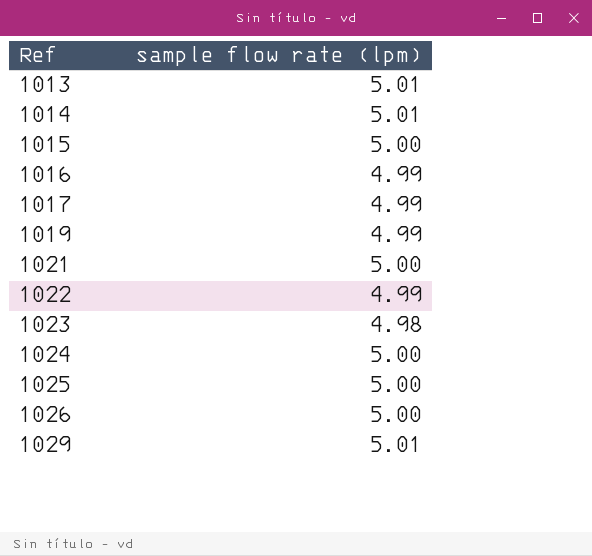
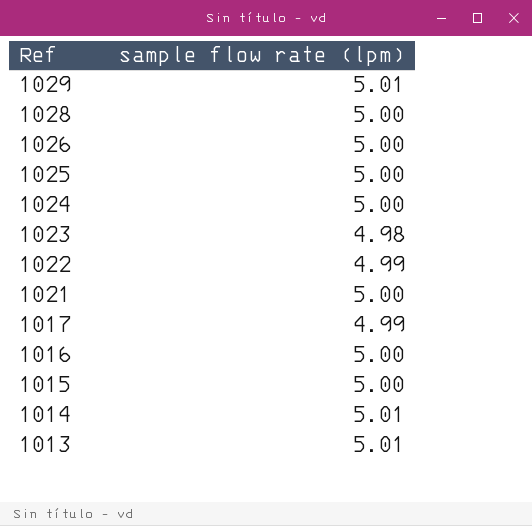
row order: Ref ascending -> Ref descending
row 1019: 4.99 -> none
row 1028: none -> 5.00
1016 | sample flow rate (lpm): 4.99 -> 5.00

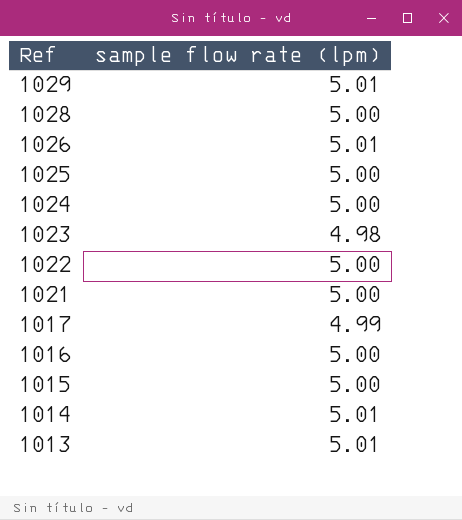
1026 | sample flow rate (lpm): 5.00 -> 5.01
1022 | sample flow rate (lpm): 4.99 -> 5.00

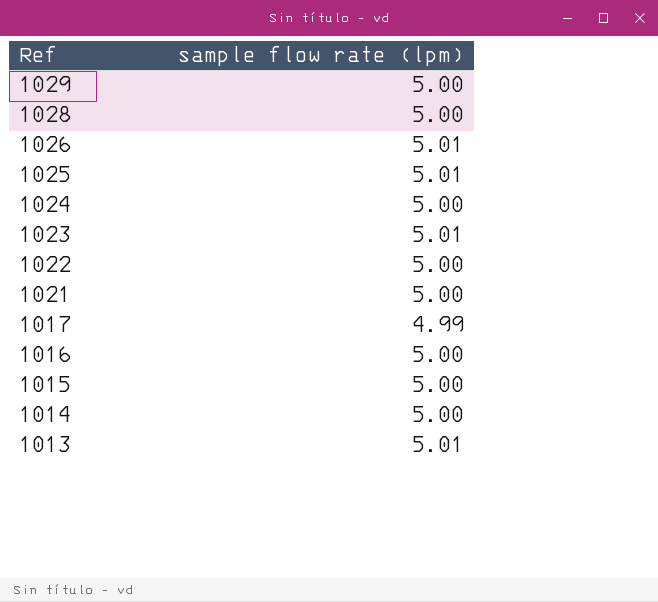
1029 | sample flow rate (lpm): 5.01 -> 5.00
1025 | sample flow rate (lpm): 5.00 -> 5.01
1023 | sample flow rate (lpm): 4.98 -> 5.01
1014 | sample flow rate (lpm): 5.01 -> 5.00

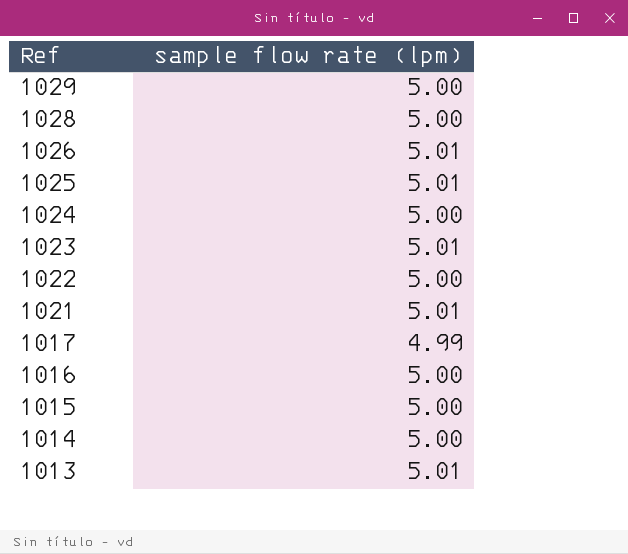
1021 | sample flow rate (lpm): 5.00 -> 5.01

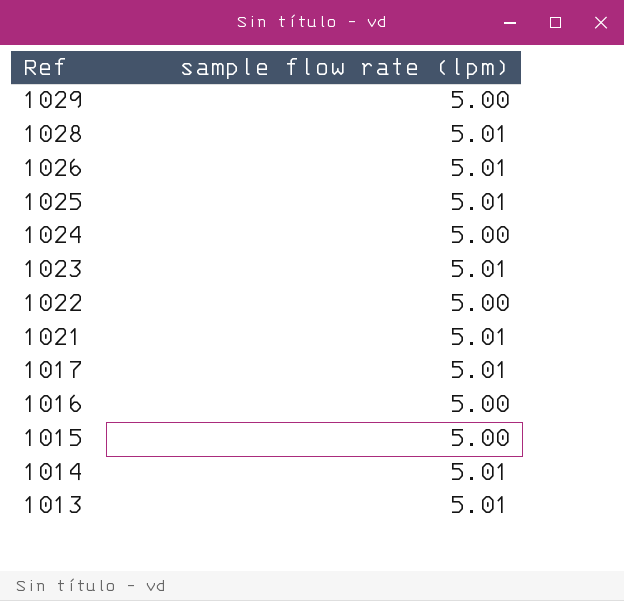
1028 | sample flow rate (lpm): 5.00 -> 5.01
1017 | sample flow rate (lpm): 4.99 -> 5.01
1014 | sample flow rate (lpm): 5.00 -> 5.01

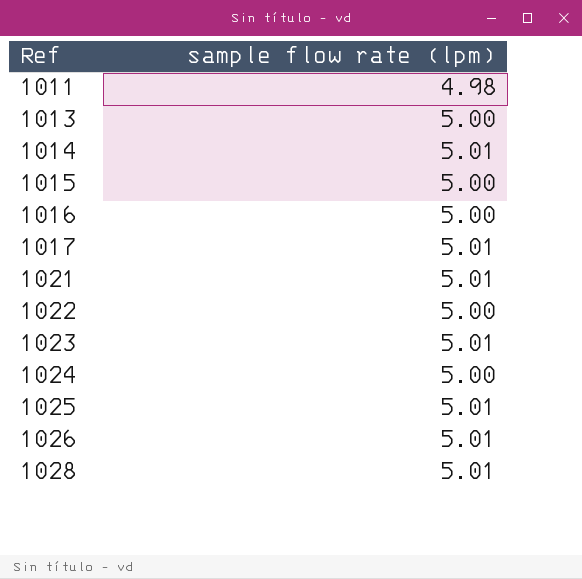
row order: Ref descending -> Ref ascending
row 1029: 5.00 -> none
row 1011: none -> 4.98
1013 | sample flow rate (lpm): 5.01 -> 5.00

